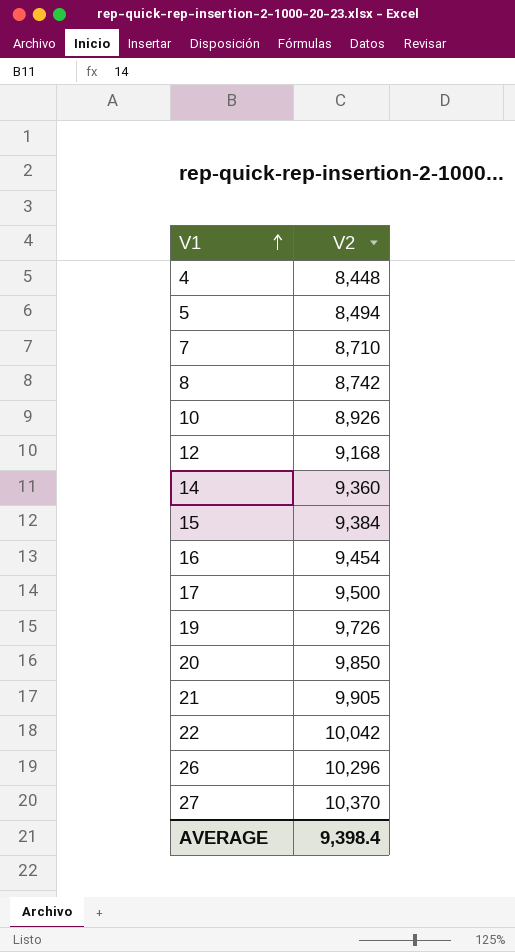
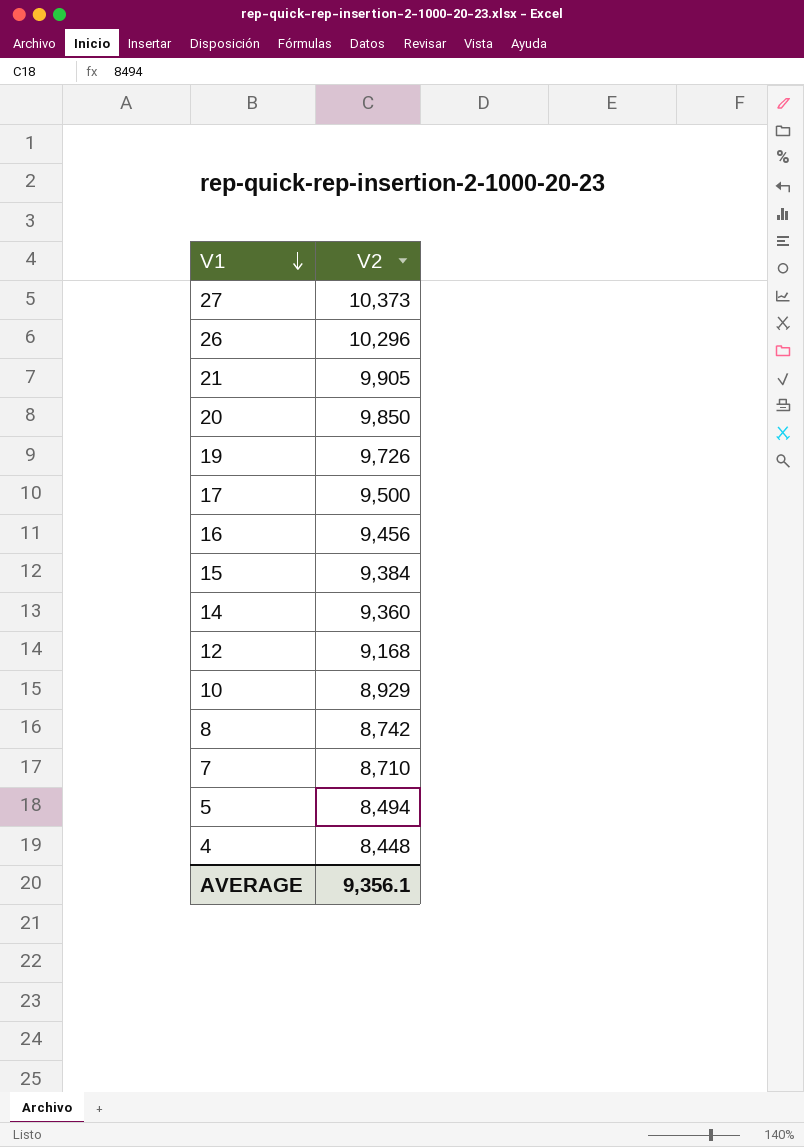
row order: V1 ascending -> V1 descending
row 22: 10,042 -> none
27 | V2: 10,370 -> 10,373
16 | V2: 9,454 -> 9,456
10 | V2: 8,926 -> 8,929
AVERAGE | V2: 9,398.4 -> 9,356.1

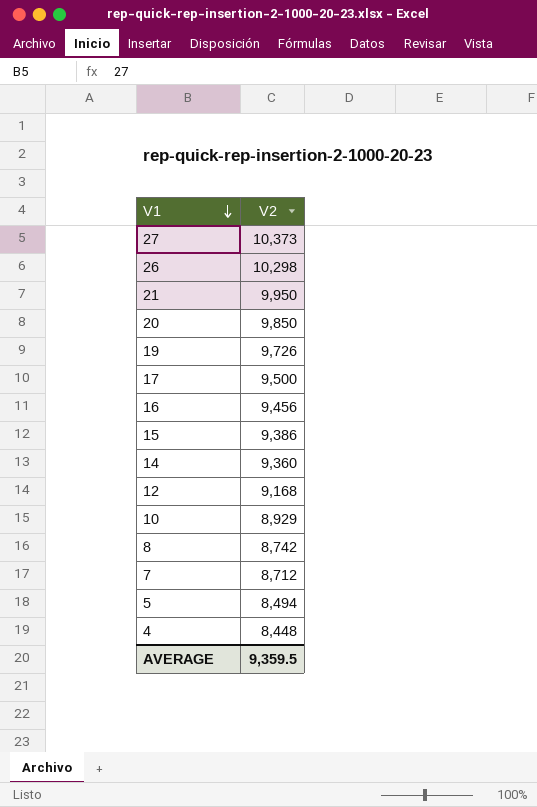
26 | V2: 10,296 -> 10,298
21 | V2: 9,905 -> 9,950
15 | V2: 9,384 -> 9,386
7 | V2: 8,710 -> 8,712
AVERAGE | V2: 9,356.1 -> 9,359.5

